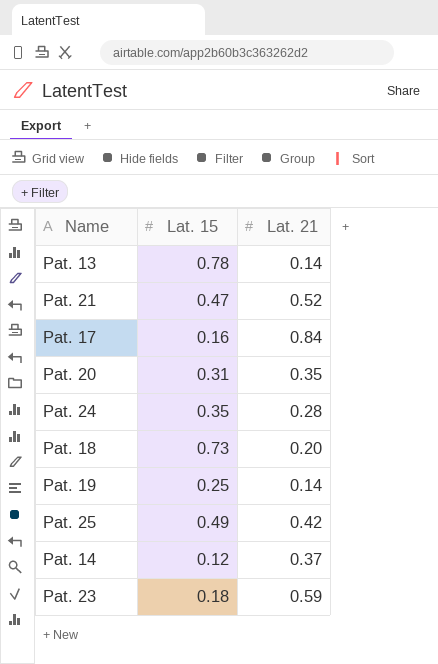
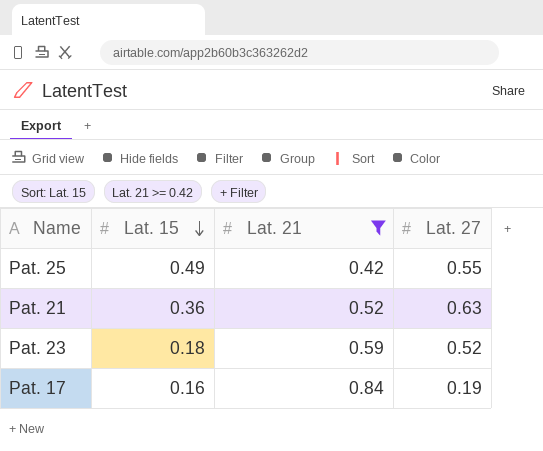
filter: none -> Lat. 21 >= 0.42
row order: none -> Lat. 15 descending
column Lat. 27 | position: none -> 4
Pat. 21 | Lat. 15: 0.47 -> 0.36

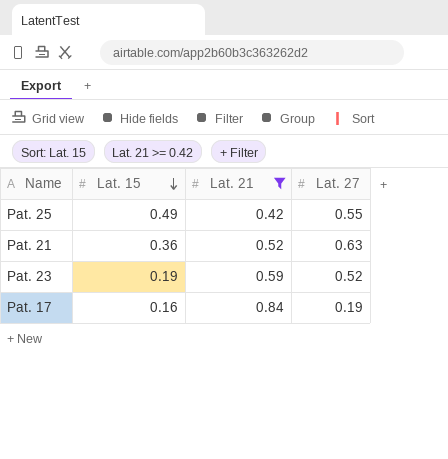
Pat. 23 | Lat. 15: 0.18 -> 0.19

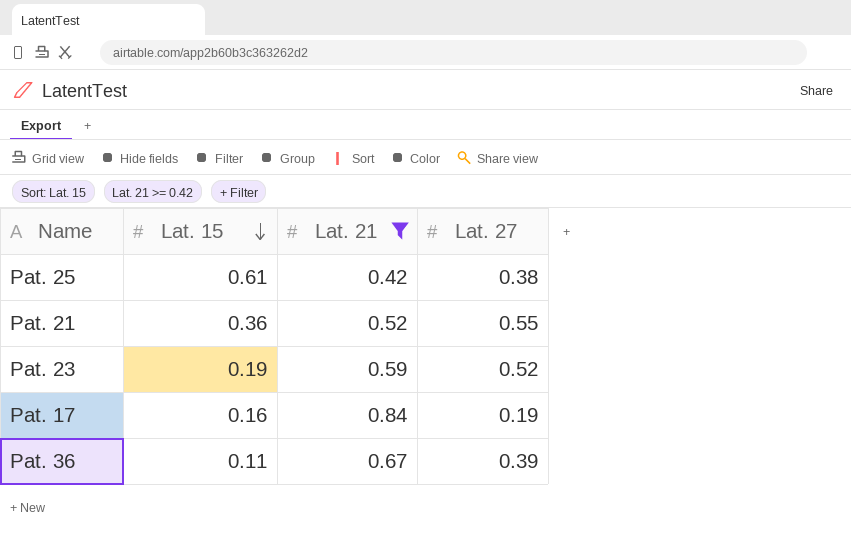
Pat. 25 | Lat. 15: 0.49 -> 0.61
Pat. 25 | Lat. 27: 0.55 -> 0.38
Pat. 21 | Lat. 27: 0.63 -> 0.55
row Pat. 36: none -> 0.11 | 0.67 | 0.39

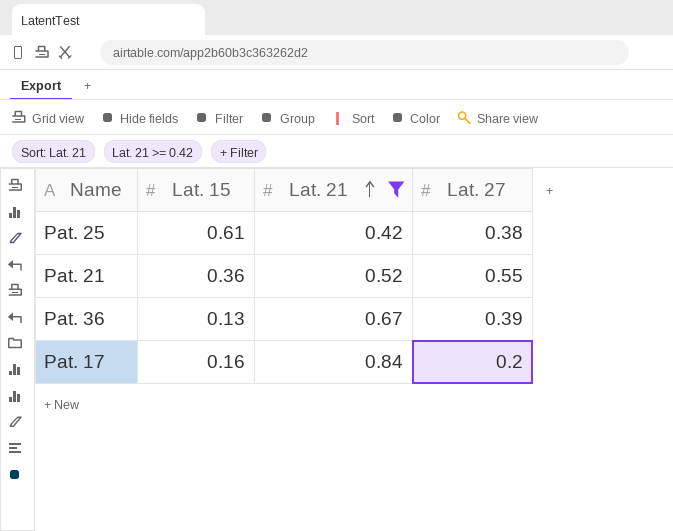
row order: Lat. 15 descending -> Lat. 21 ascending
row Pat. 23: 0.19 | 0.59 | 0.52 -> none
Pat. 36 | Lat. 15: 0.11 -> 0.13
Pat. 17 | Lat. 27: 0.19 -> 0.2

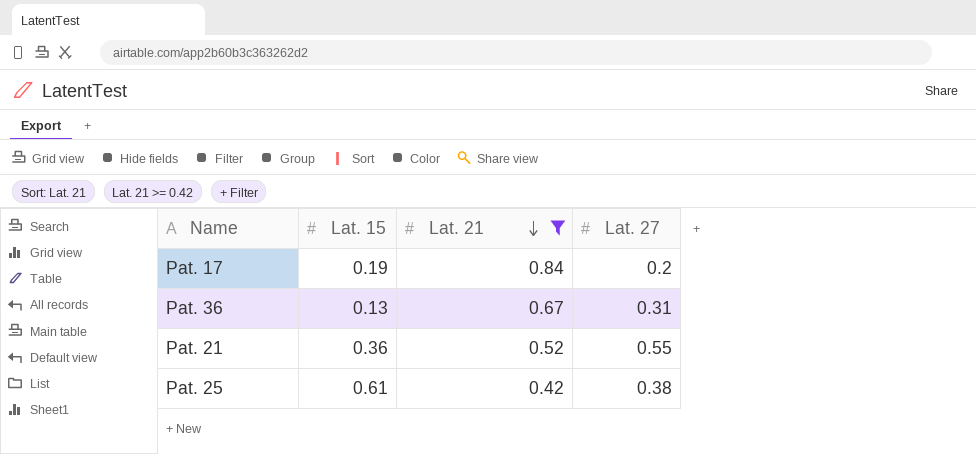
row order: Lat. 21 ascending -> Lat. 21 descending
Pat. 17 | Lat. 15: 0.16 -> 0.19
Pat. 36 | Lat. 27: 0.39 -> 0.31

